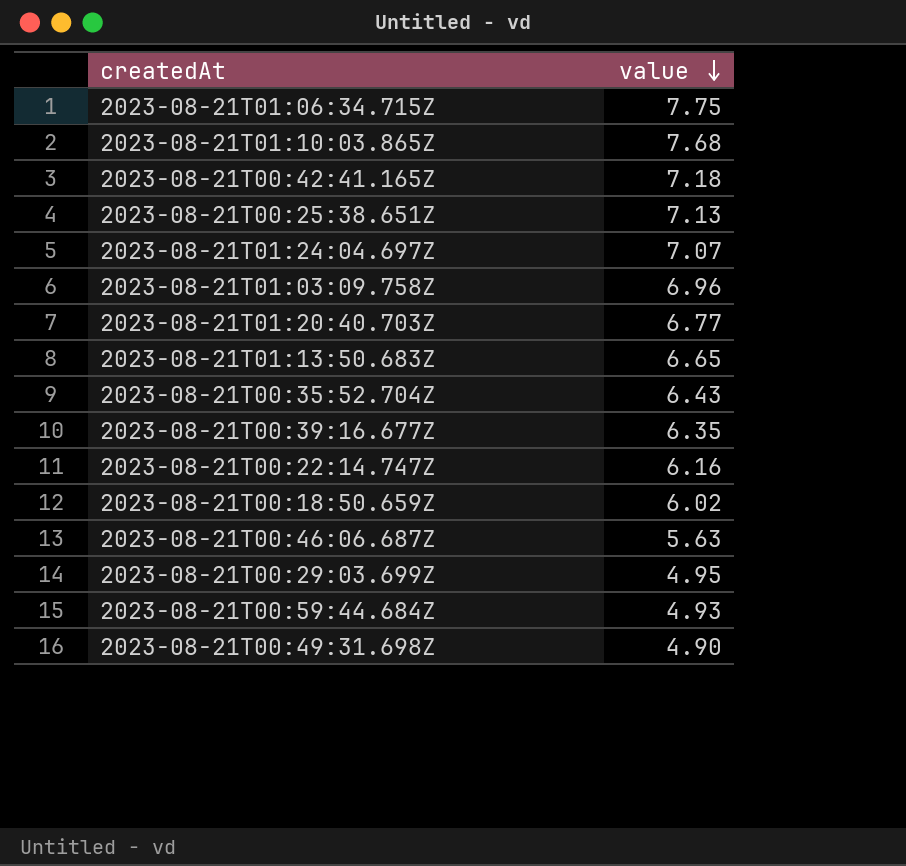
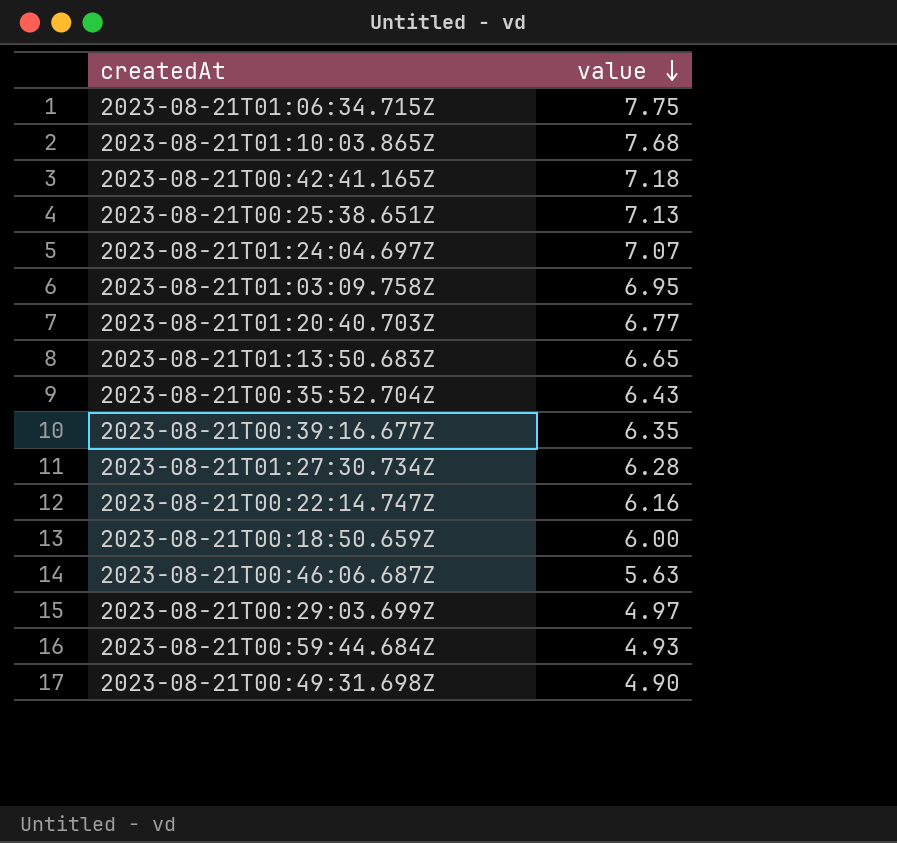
2023-08-21T01:03:09.758Z | value: 6.96 -> 6.95
row 2023-08-21T01:27:30.734Z: none -> 6.28
2023-08-21T00:18:50.659Z | value: 6.02 -> 6.00
2023-08-21T00:29:03.699Z | value: 4.95 -> 4.97

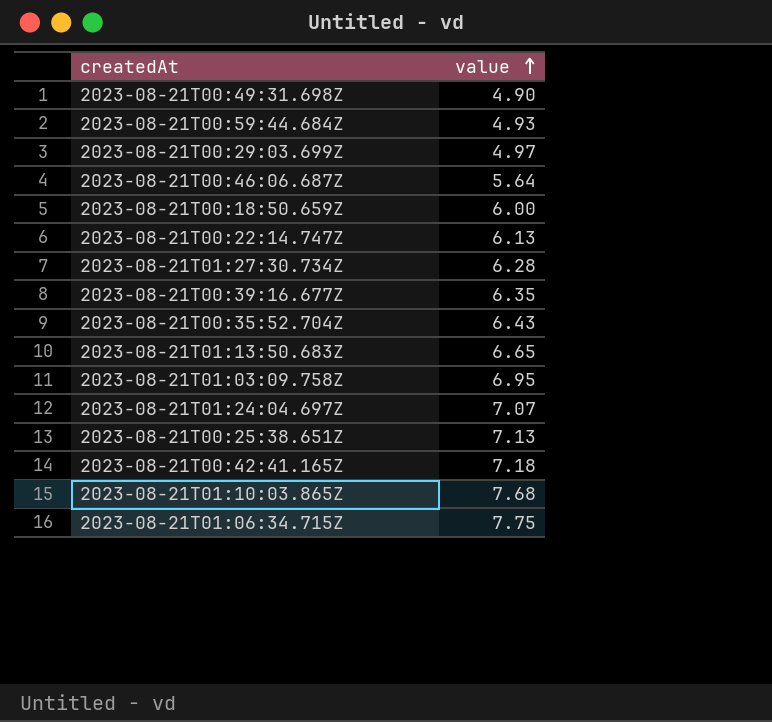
row order: value descending -> value ascending
row 2023-08-21T01:20:40.703Z: 6.77 -> none
2023-08-21T00:46:06.687Z | value: 5.63 -> 5.64
2023-08-21T00:22:14.747Z | value: 6.16 -> 6.13

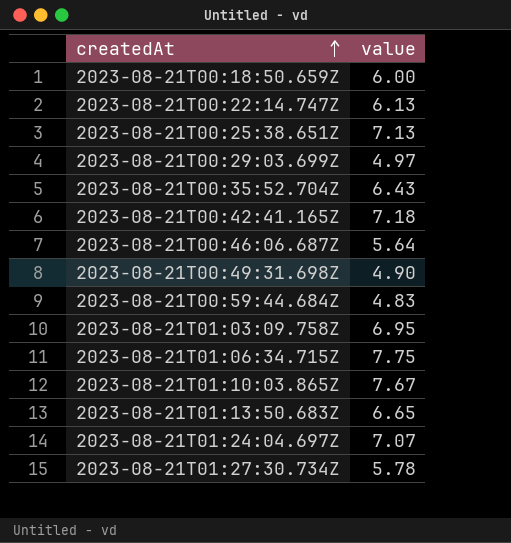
row order: value ascending -> createdAt ascending
row 2023-08-21T00:39:16.677Z: 6.35 -> none
2023-08-21T00:59:44.684Z | value: 4.93 -> 4.83
2023-08-21T01:10:03.865Z | value: 7.68 -> 7.67
2023-08-21T01:27:30.734Z | value: 6.28 -> 5.78

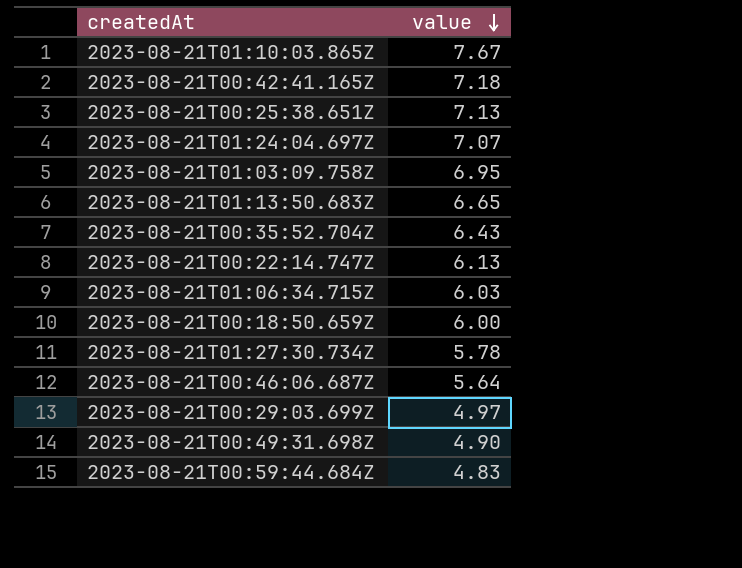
row order: createdAt ascending -> value descending
2023-08-21T01:06:34.715Z | value: 7.75 -> 6.03

